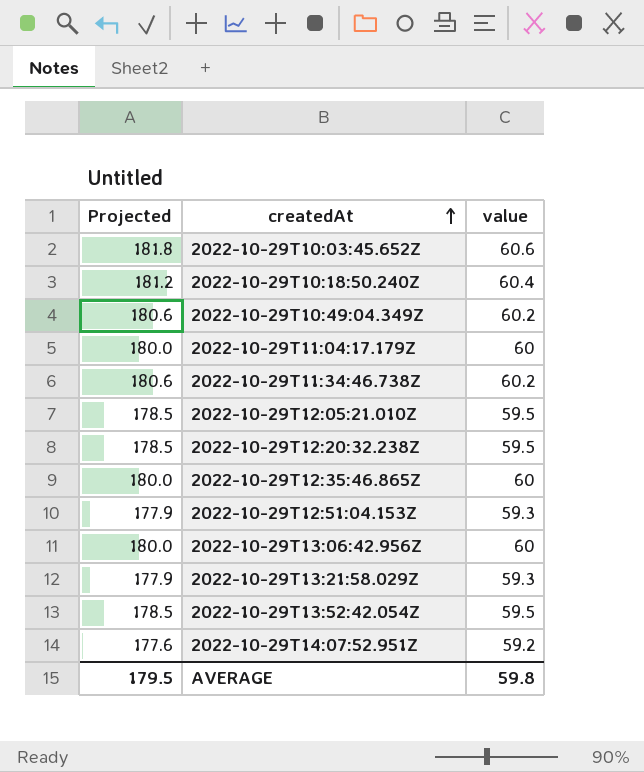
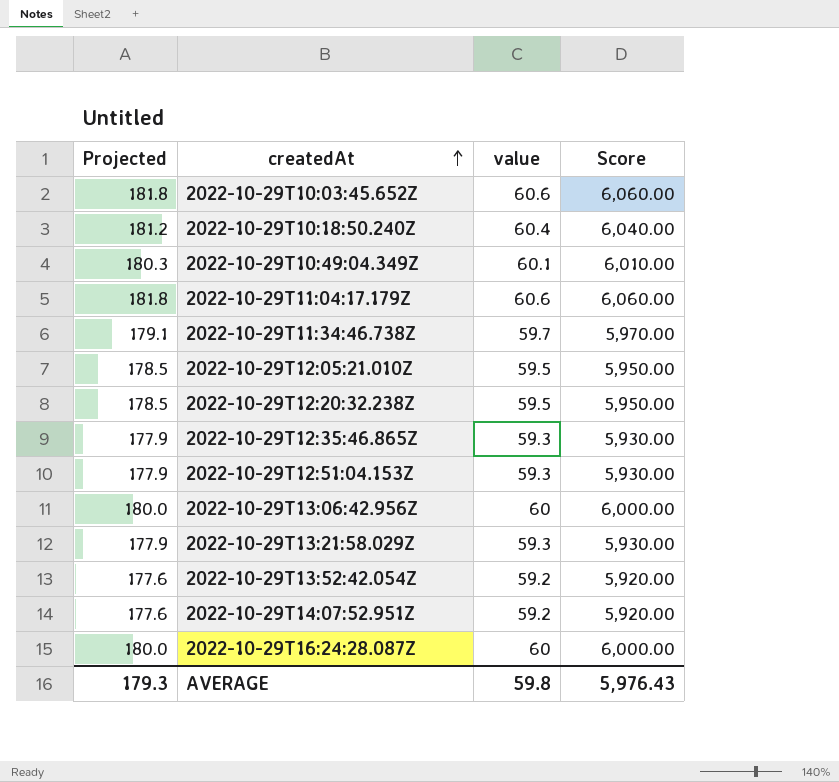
column Score | formula: none -> [value] * 100
2022-10-29T10:49:04.349Z | Projected: 180.6 -> 180.3
2022-10-29T10:49:04.349Z | value: 60.2 -> 60.1
2022-10-29T11:04:17.179Z | Projected: 180.0 -> 181.8
2022-10-29T11:04:17.179Z | value: 60 -> 60.6
2022-10-29T11:34:46.738Z | Projected: 180.6 -> 179.1
2022-10-29T11:34:46.738Z | value: 60.2 -> 59.7
2022-10-29T12:35:46.865Z | Projected: 180.0 -> 177.9
2022-10-29T12:35:46.865Z | value: 60 -> 59.3
2022-10-29T13:52:42.054Z | Projected: 178.5 -> 177.6
2022-10-29T13:52:42.054Z | value: 59.5 -> 59.2
row 2022-10-29T16:24:28.087Z: none -> 180.0 | 60 | 6,000.00
AVERAGE | Projected: 179.5 -> 179.3

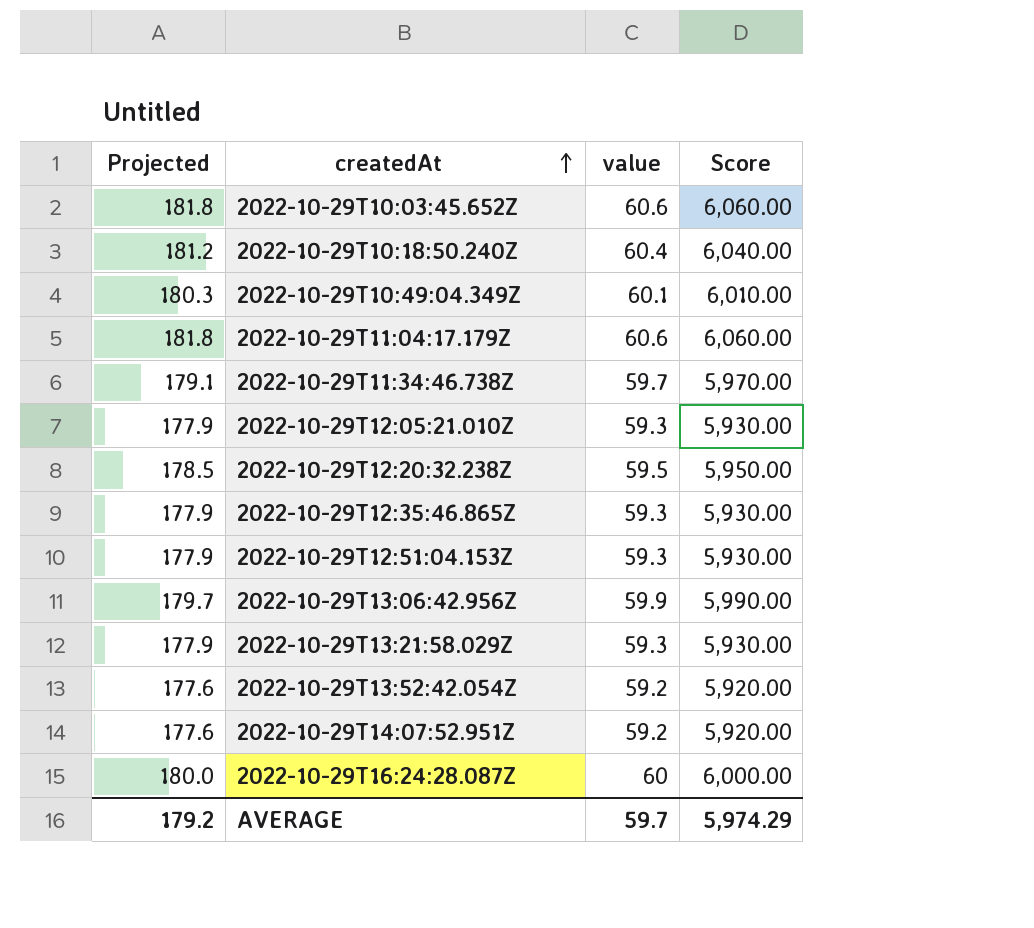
2022-10-29T12:05:21.010Z | Projected: 178.5 -> 177.9
2022-10-29T12:05:21.010Z | value: 59.5 -> 59.3
2022-10-29T12:05:21.010Z | Score: 5,950.00 -> 5,930.00
2022-10-29T13:06:42.956Z | Projected: 180.0 -> 179.7
2022-10-29T13:06:42.956Z | value: 60 -> 59.9
2022-10-29T13:06:42.956Z | Score: 6,000.00 -> 5,990.00
AVERAGE | Projected: 179.3 -> 179.2
AVERAGE | value: 59.8 -> 59.7
AVERAGE | Score: 5,976.43 -> 5,974.29

